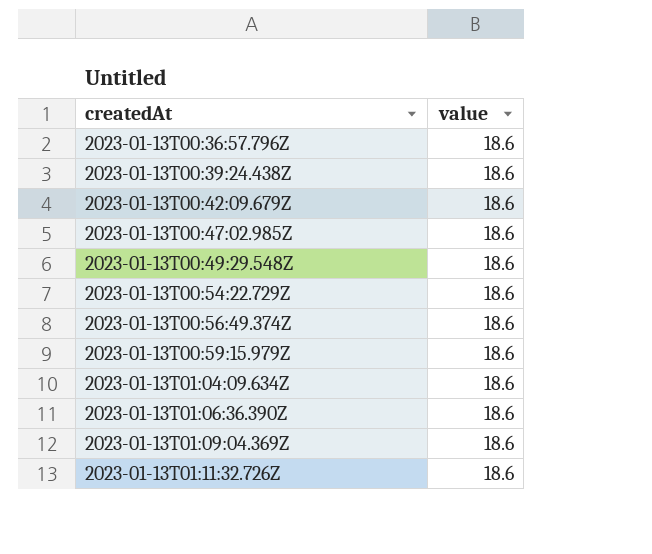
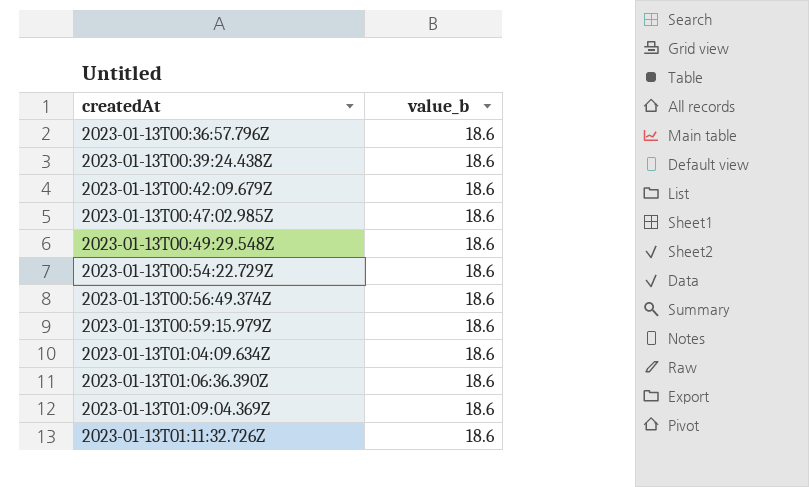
column name: value -> value_b

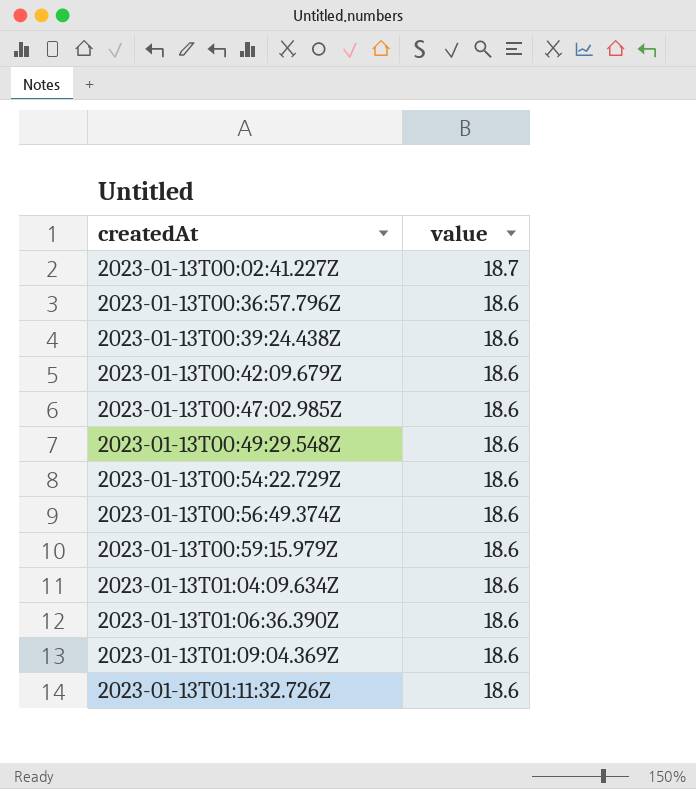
column name: value_b -> value
row 2023-01-13T00:02:41.227Z: none -> 18.7

